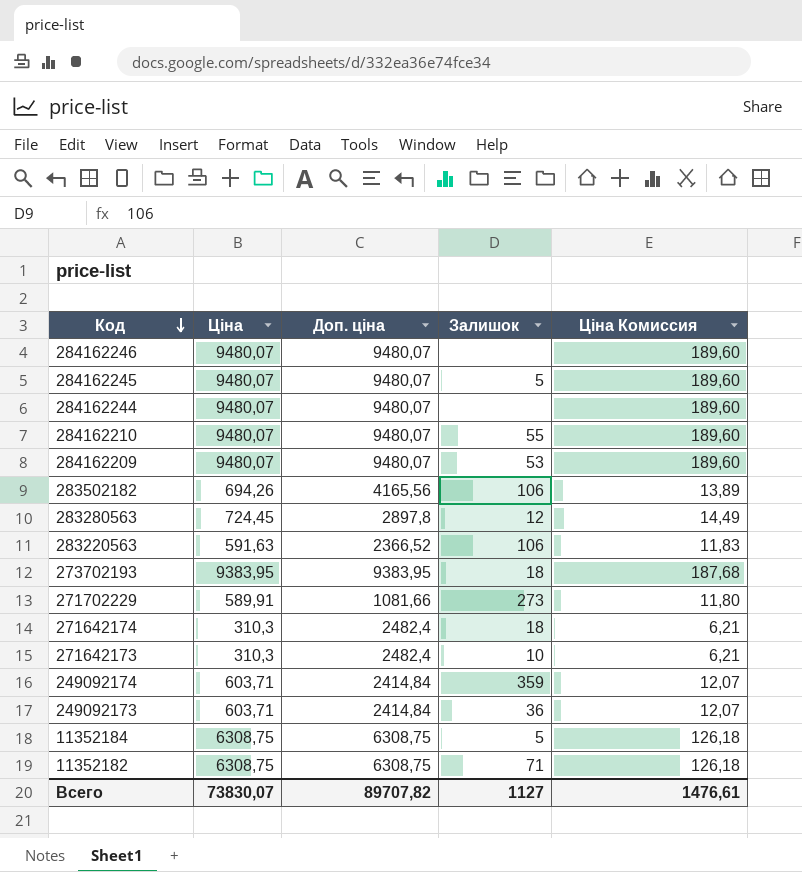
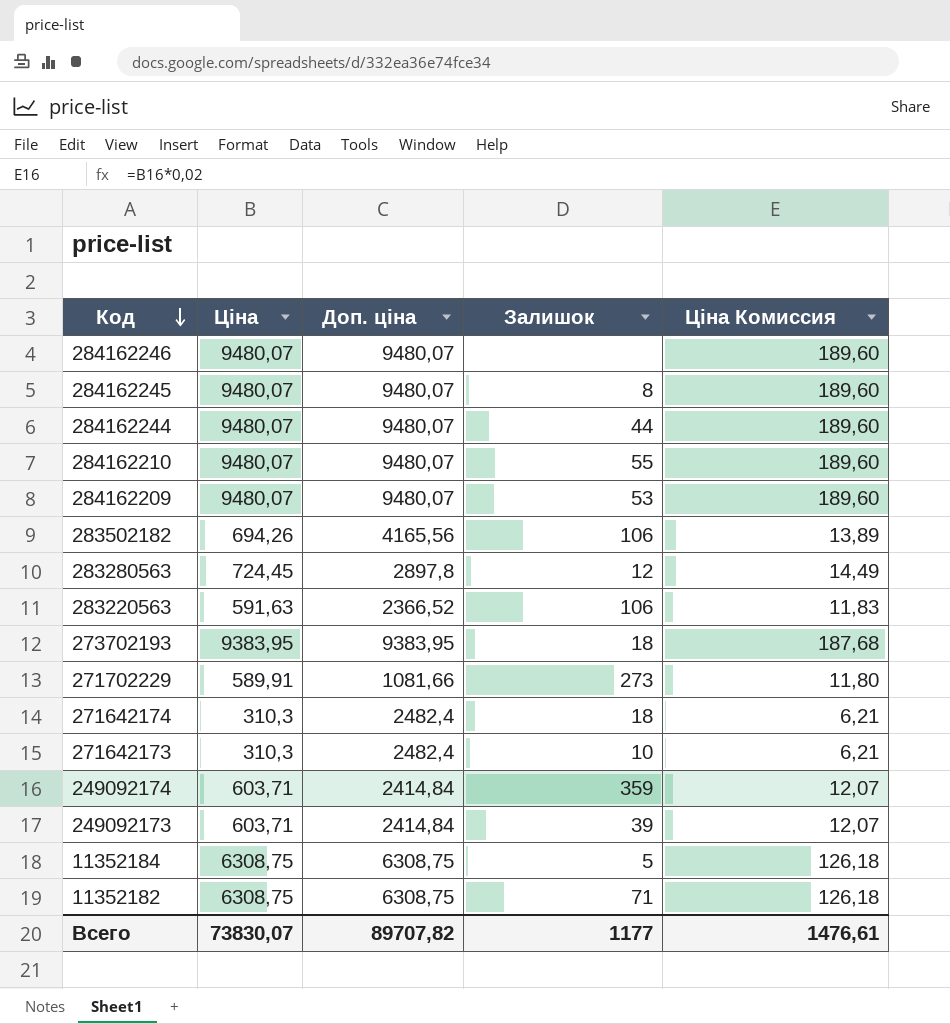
284162245 | Залишок: 5 -> 8
284162244 | Залишок: none -> 44
249092173 | Залишок: 36 -> 39
Всего | Залишок: 1127 -> 1177

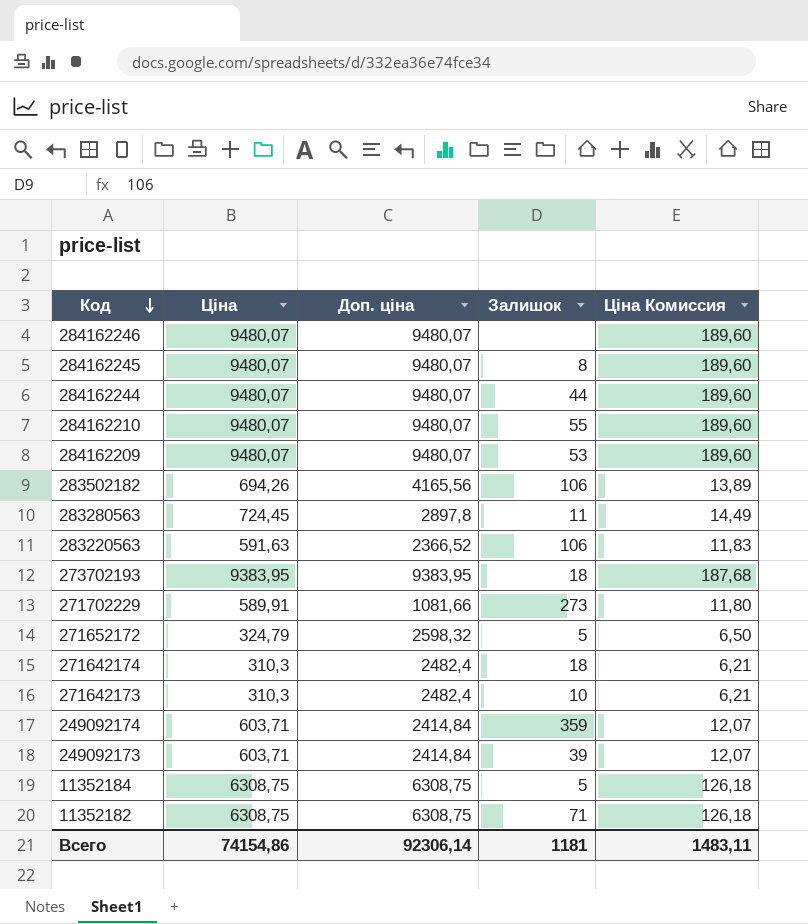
283280563 | Залишок: 12 -> 11
row 271652172: none -> 324,79 | 2598,32 | 5 | 6,50
Всего | Ціна: 73830,07 -> 74154,86
Всего | Доп. ціна: 89707,82 -> 92306,14
Всего | Залишок: 1177 -> 1181
Всего | Ціна Комиссия: 1476,61 -> 1483,11

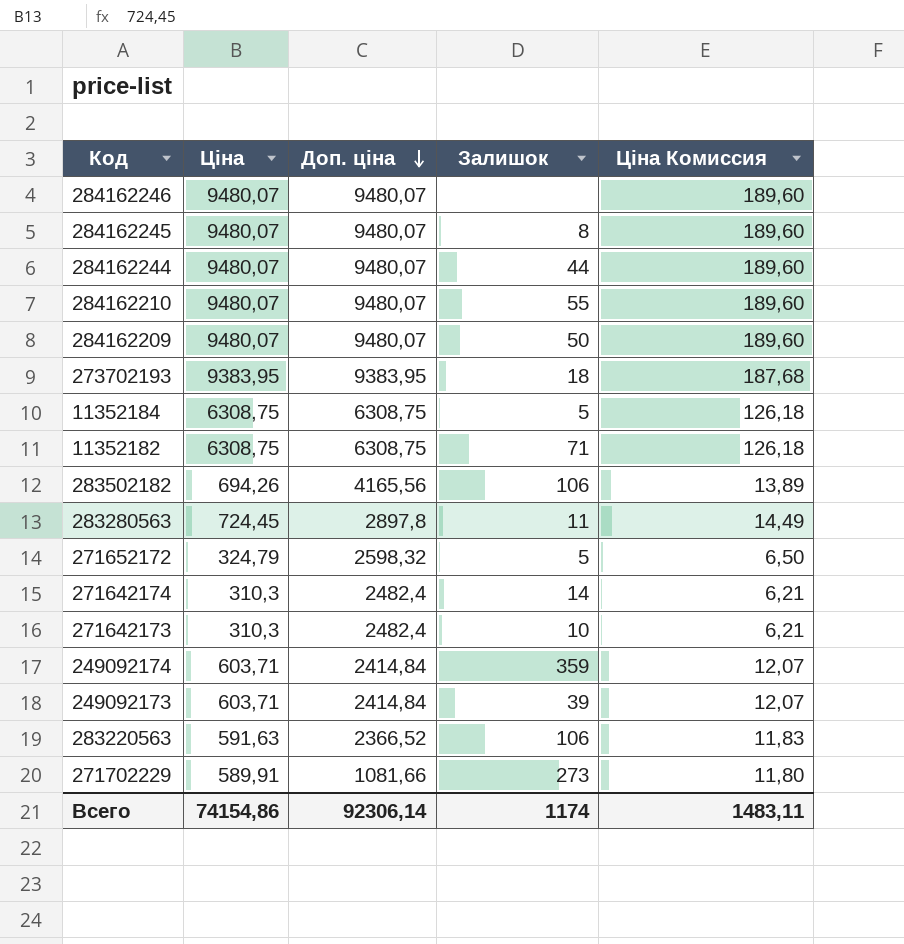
row order: Код descending -> Доп. ціна descending
284162209 | Залишок: 53 -> 50
271642174 | Залишок: 18 -> 14
Всего | Залишок: 1181 -> 1174

